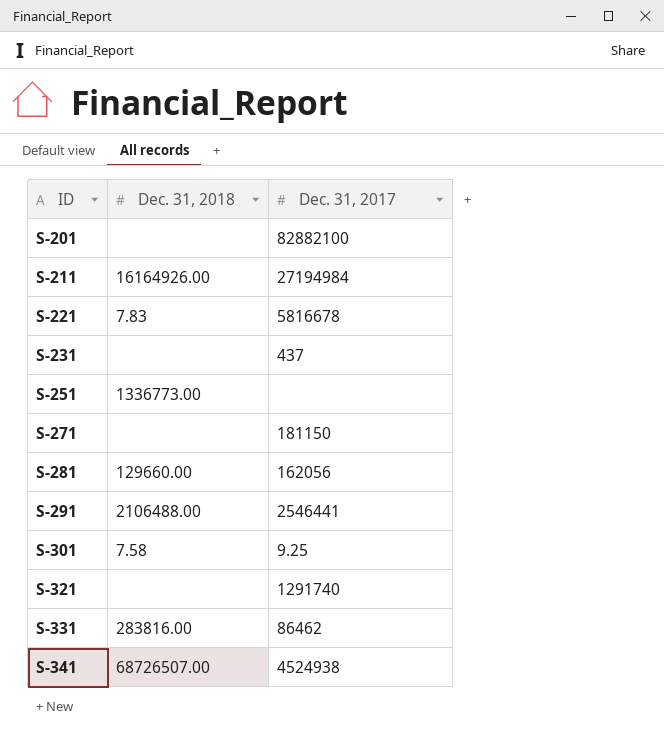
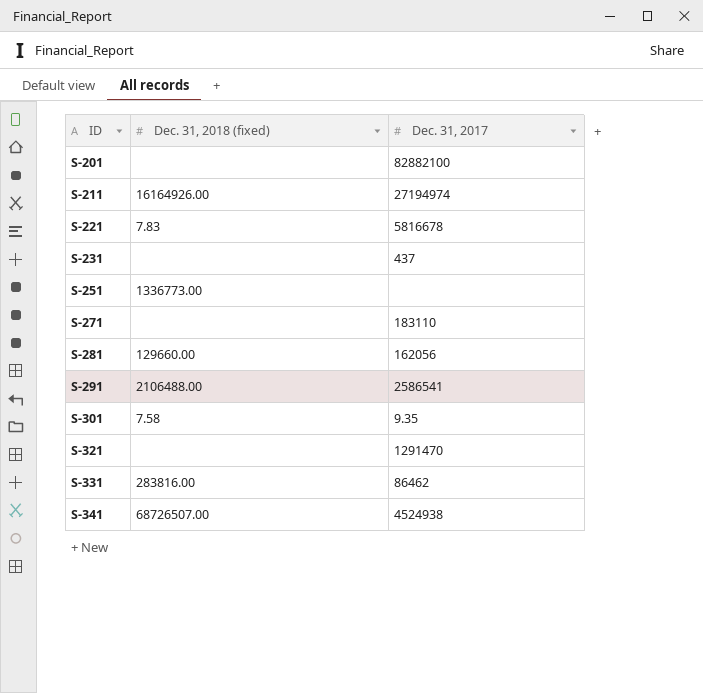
column name: Dec. 31, 2018 -> Dec. 31, 2018 (fixed)
S-211 | Dec. 31, 2017: 27194984 -> 27194974
S-271 | Dec. 31, 2017: 181150 -> 183110
S-291 | Dec. 31, 2017: 2546441 -> 2586541
S-301 | Dec. 31, 2017: 9.25 -> 9.35
S-321 | Dec. 31, 2017: 1291740 -> 1291470

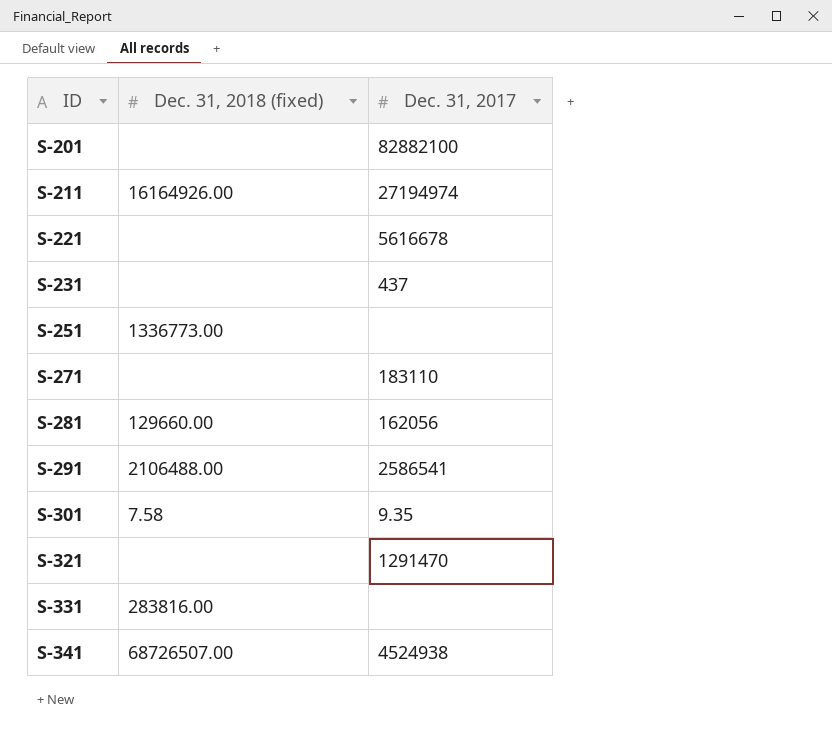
S-221 | Dec. 31, 2018 (fixed): 7.83 -> none
S-221 | Dec. 31, 2017: 5816678 -> 5616678
S-331 | Dec. 31, 2017: 86462 -> none

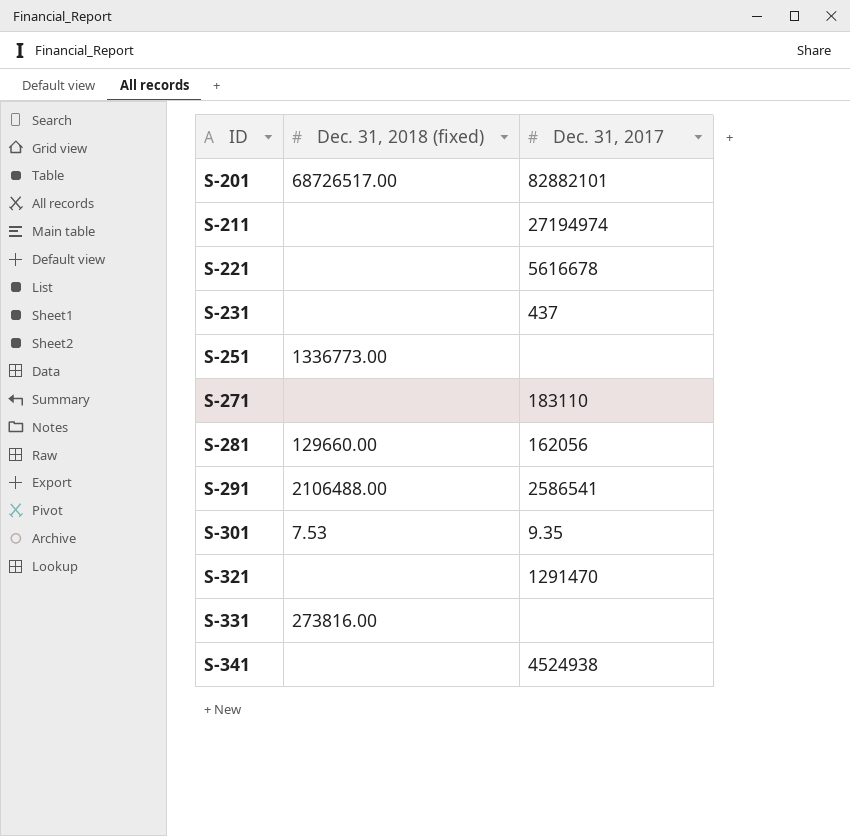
S-201 | Dec. 31, 2018 (fixed): none -> 68726517.00
S-201 | Dec. 31, 2017: 82882100 -> 82882101
S-211 | Dec. 31, 2018 (fixed): 16164926.00 -> none
S-301 | Dec. 31, 2018 (fixed): 7.58 -> 7.53
S-331 | Dec. 31, 2018 (fixed): 283816.00 -> 273816.00
S-341 | Dec. 31, 2018 (fixed): 68726507.00 -> none

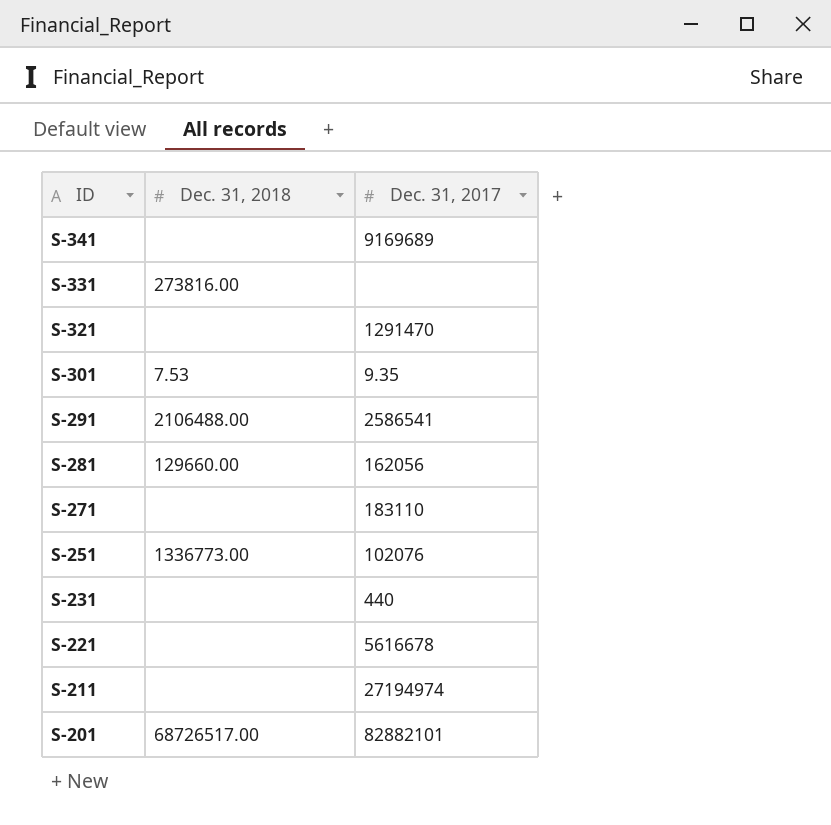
row order: ID ascending -> ID descending
column name: Dec. 31, 2018 (fixed) -> Dec. 31, 2018
S-341 | Dec. 31, 2017: 4524938 -> 9169689
S-251 | Dec. 31, 2017: none -> 102076
S-231 | Dec. 31, 2017: 437 -> 440

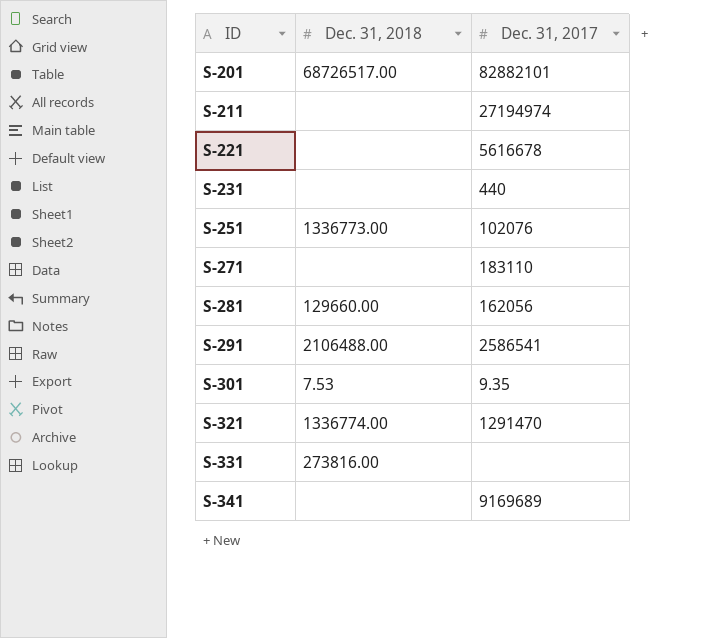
row order: ID descending -> ID ascending
S-321 | Dec. 31, 2018: none -> 1336774.00

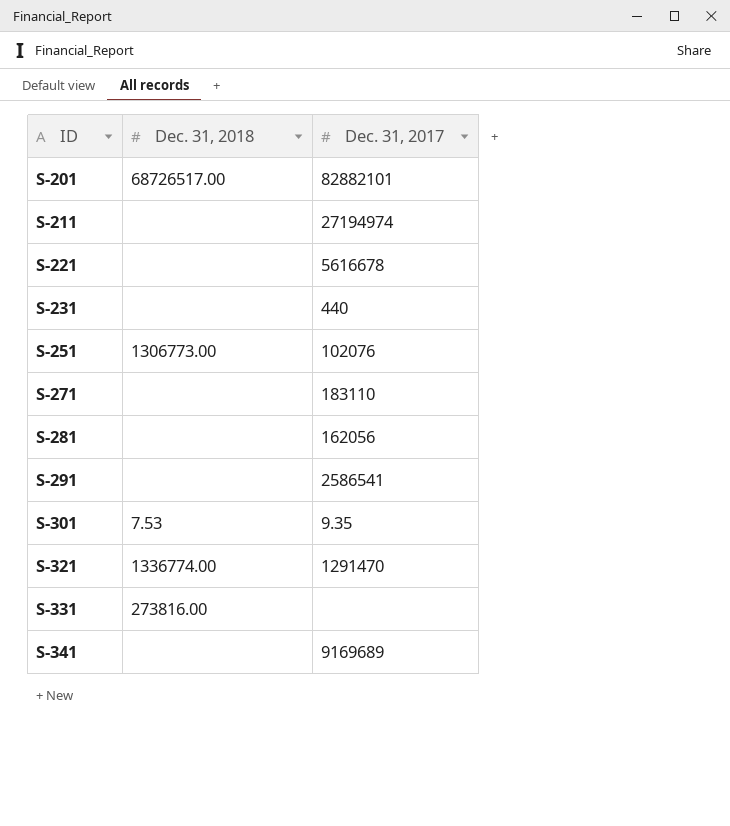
S-251 | Dec. 31, 2018: 1336773.00 -> 1306773.00
S-281 | Dec. 31, 2018: 129660.00 -> none
S-291 | Dec. 31, 2018: 2106488.00 -> none

